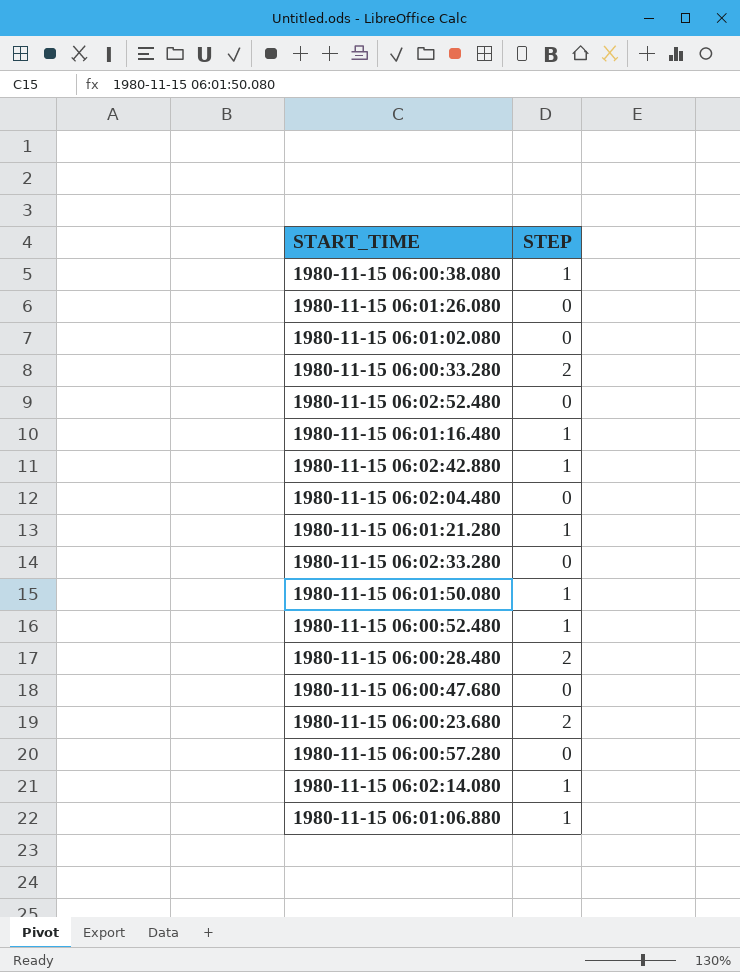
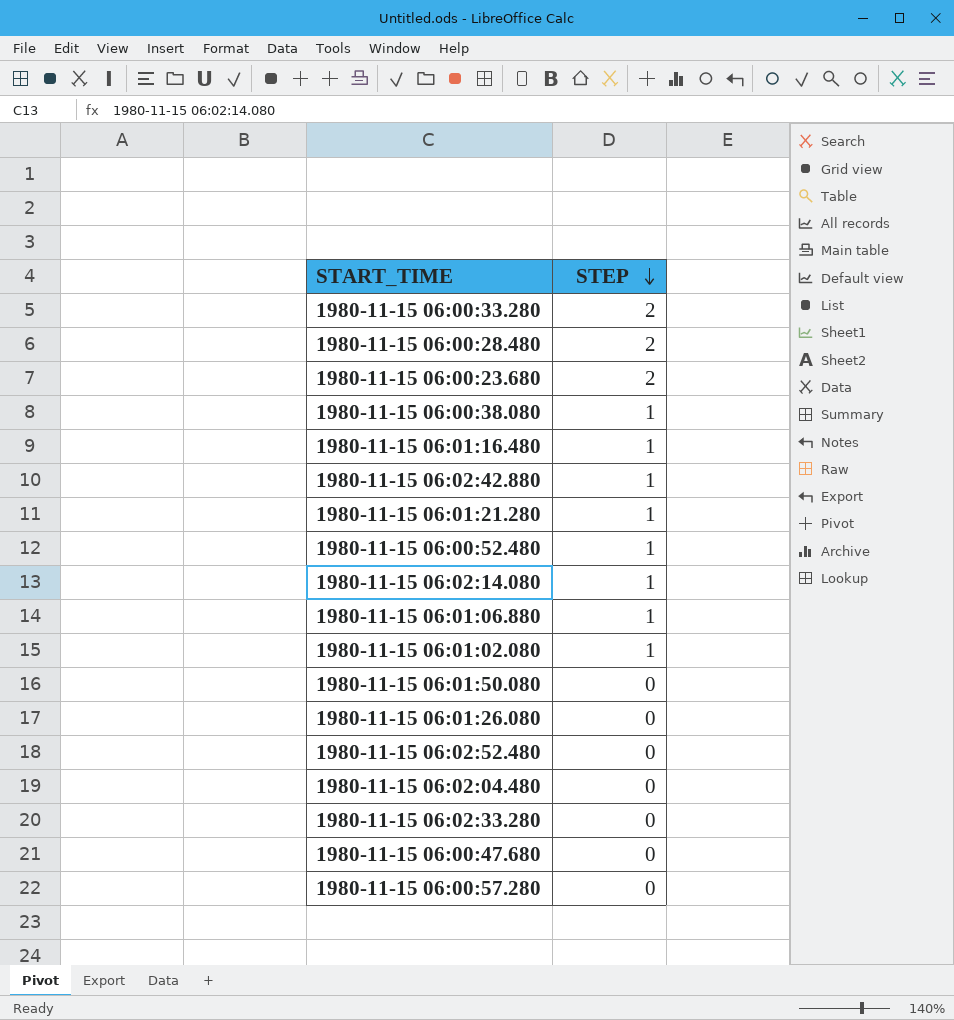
row order: none -> STEP descending
1980-11-15 06:01:02.080 | STEP: 0 -> 1
1980-11-15 06:01:50.080 | STEP: 1 -> 0

